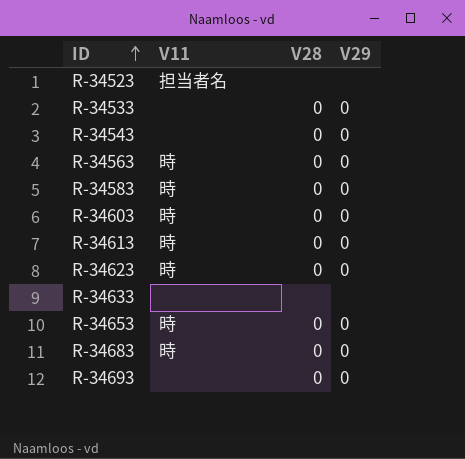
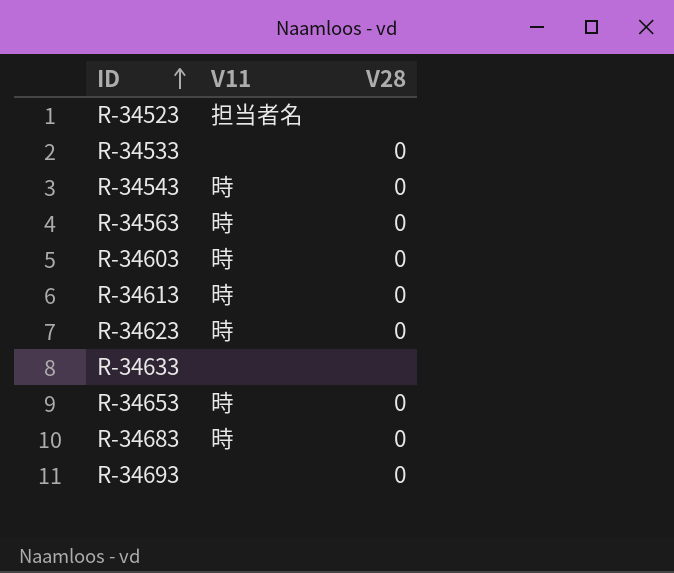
column V29 | position: 4 -> none
row R-34583: 時 | 0 | 0 -> none
R-34543 | V11: none -> 時

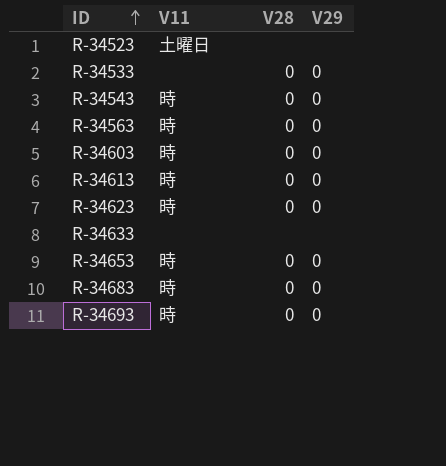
column V29 | position: none -> 4
R-34523 | V11: 担当者名 -> 土曜日
R-34693 | V11: none -> 時

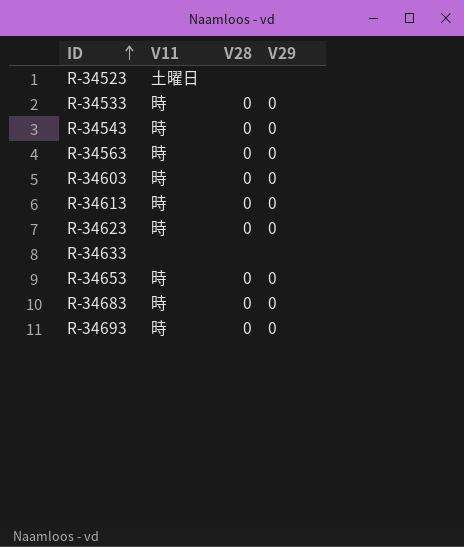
R-34533 | V11: none -> 時

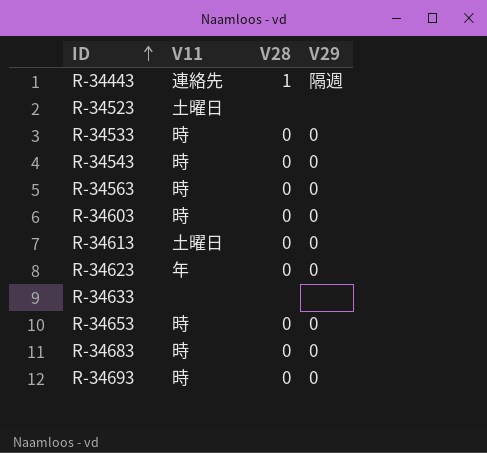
row R-34443: none -> 連絡先 | 1 | 隔週
R-34613 | V11: 時 -> 土曜日
R-34623 | V11: 時 -> 年

